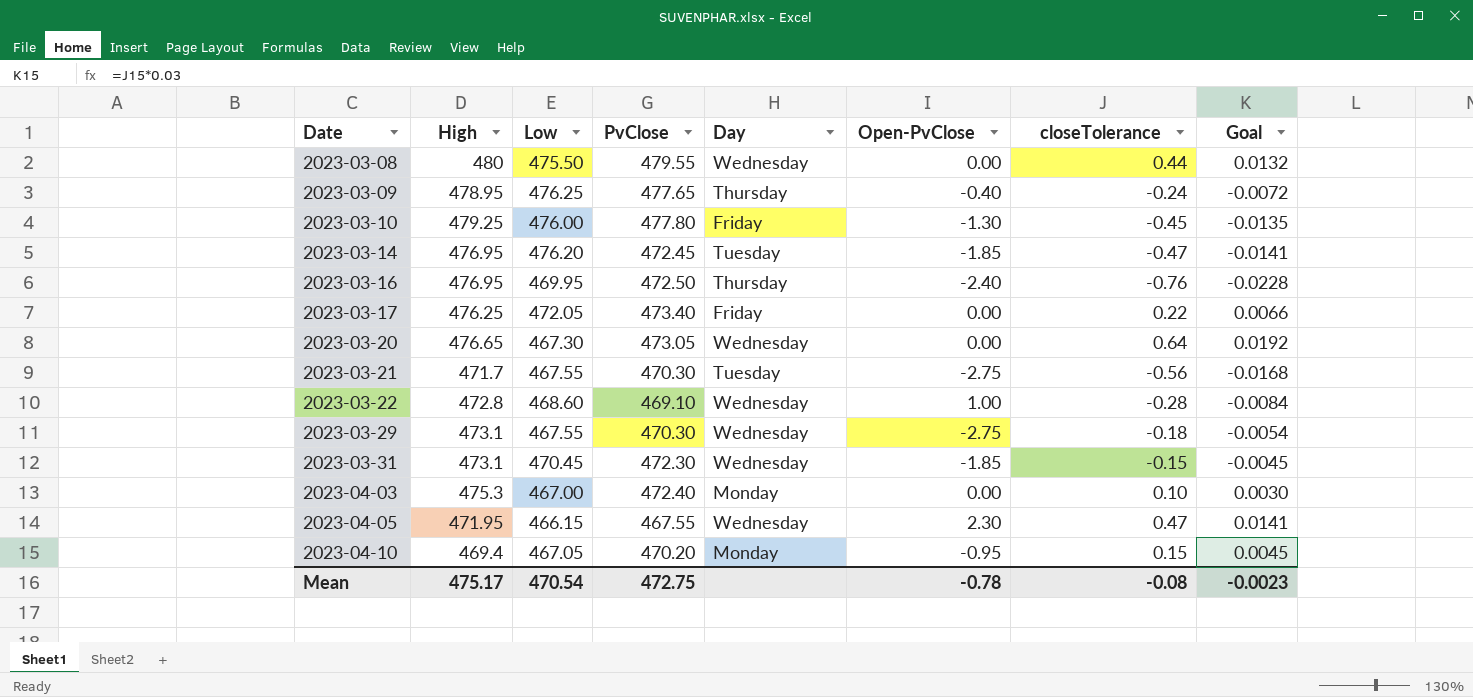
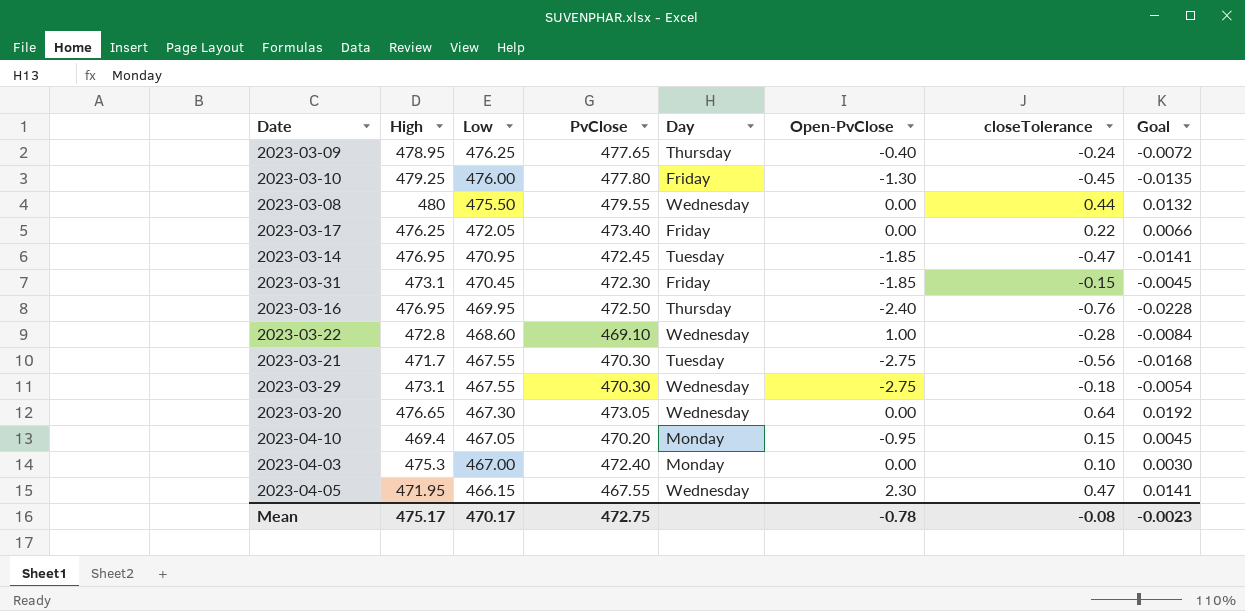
row order: Date ascending -> Low descending
2023-03-14 | Low: 476.20 -> 470.95
2023-03-31 | Day: Wednesday -> Friday
Mean | Low: 470.54 -> 470.17

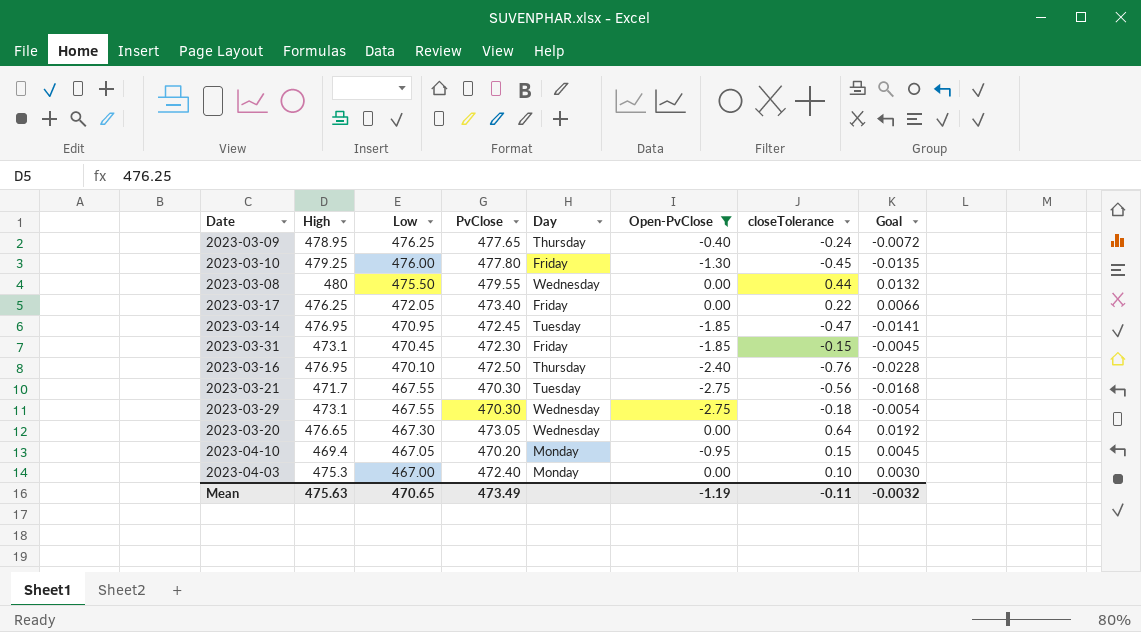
filter: none -> Open-PvClose <= 0.00
2023-03-16 | Low: 469.95 -> 470.10
Mean | High: 475.17 -> 475.63
Mean | Low: 470.17 -> 470.65
Mean | PvClose: 472.75 -> 473.49
Mean | Open-PvClose: -0.78 -> -1.19
Mean | closeTolerance: -0.08 -> -0.11
Mean | Goal: -0.0023 -> -0.0032

